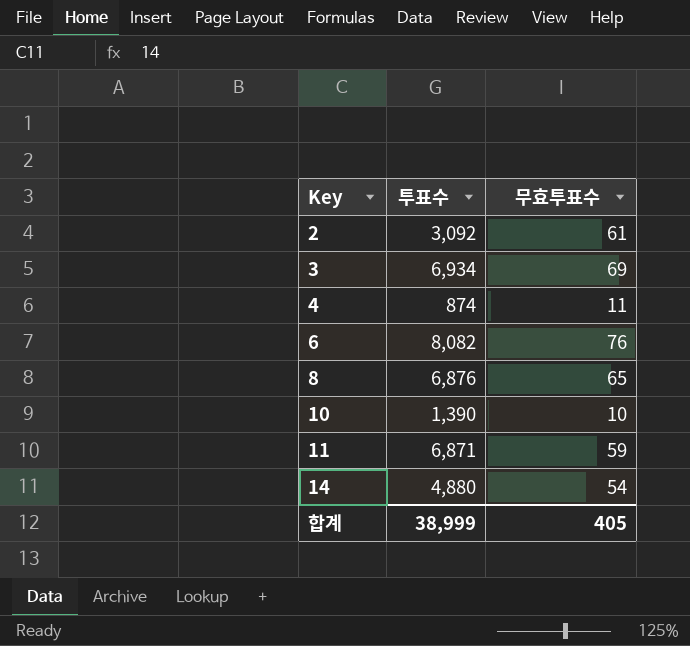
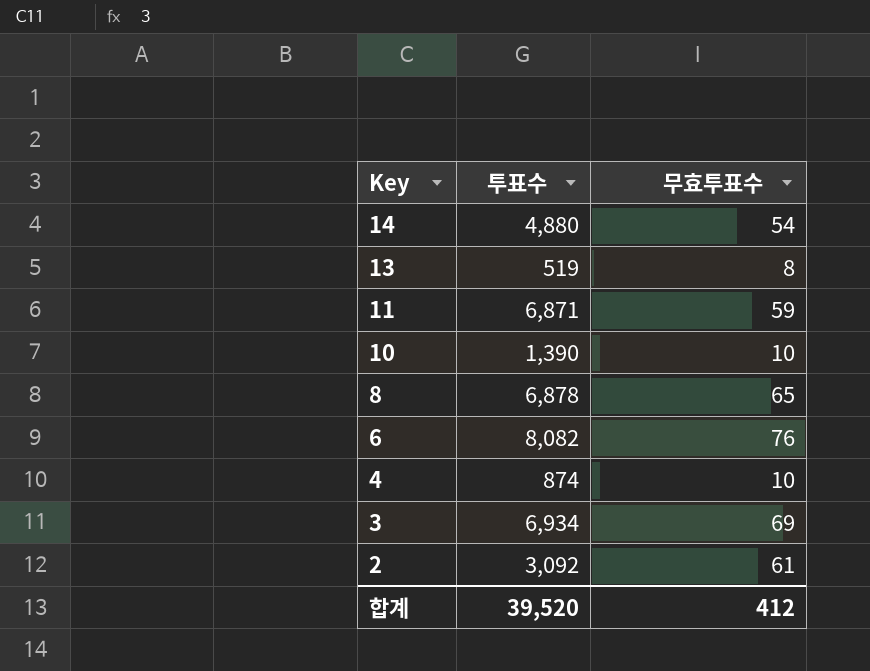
row order: Key ascending -> Key descending
row 13: none -> 519 | 8
8 | 투표수: 6,876 -> 6,878
4 | 무효투표수: 11 -> 10
합계 | 투표수: 38,999 -> 39,520
합계 | 무효투표수: 405 -> 412

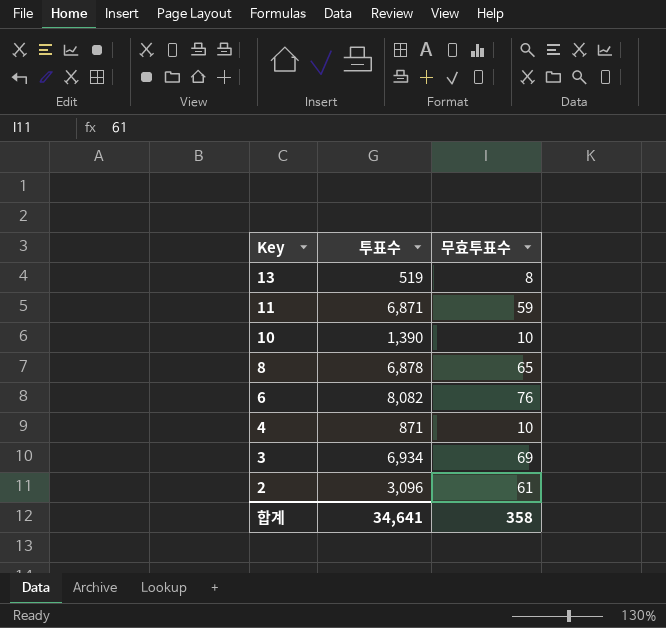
row 14: 4,880 | 54 -> none
4 | 투표수: 874 -> 871
2 | 투표수: 3,092 -> 3,096
합계 | 투표수: 39,520 -> 34,641
합계 | 무효투표수: 412 -> 358

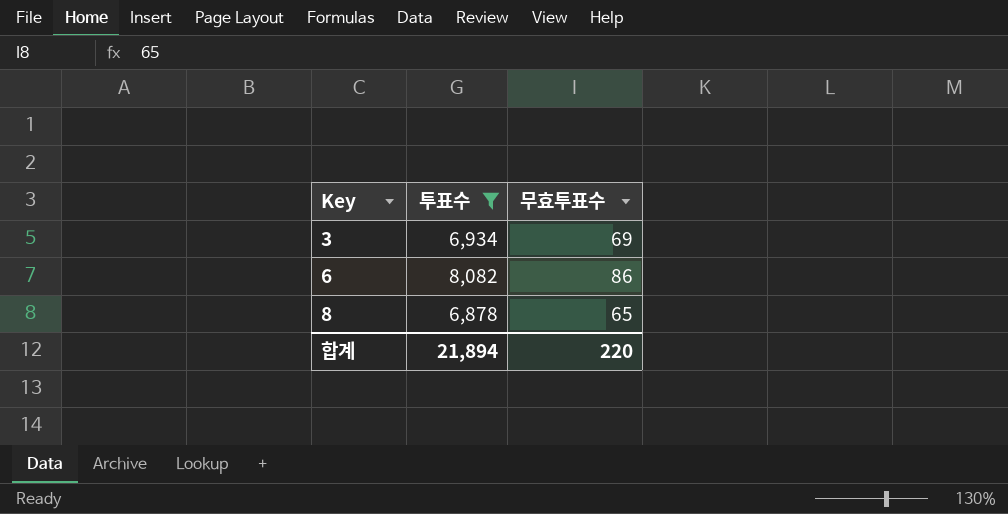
filter: none -> 투표수 >= 6,878
row order: Key descending -> Key ascending
6 | 무효투표수: 76 -> 86
합계 | 투표수: 34,641 -> 21,894
합계 | 무효투표수: 358 -> 220

